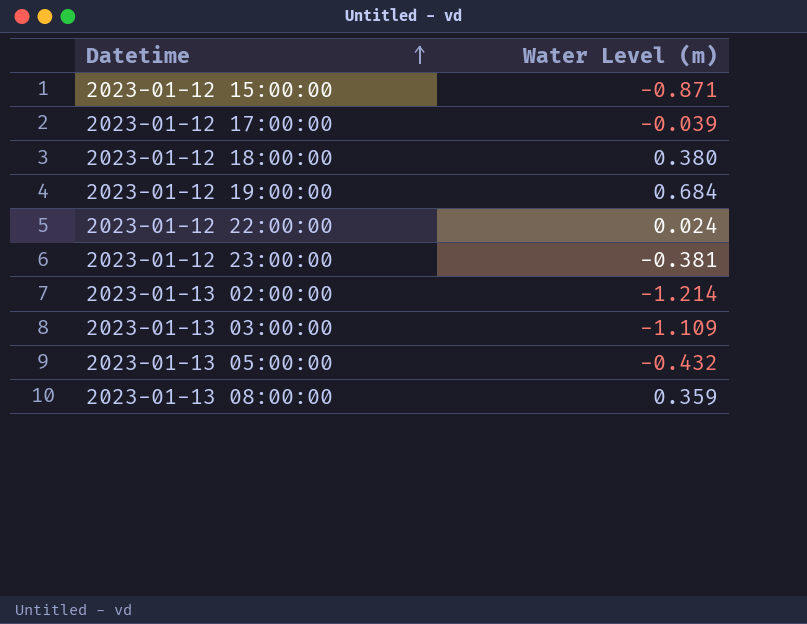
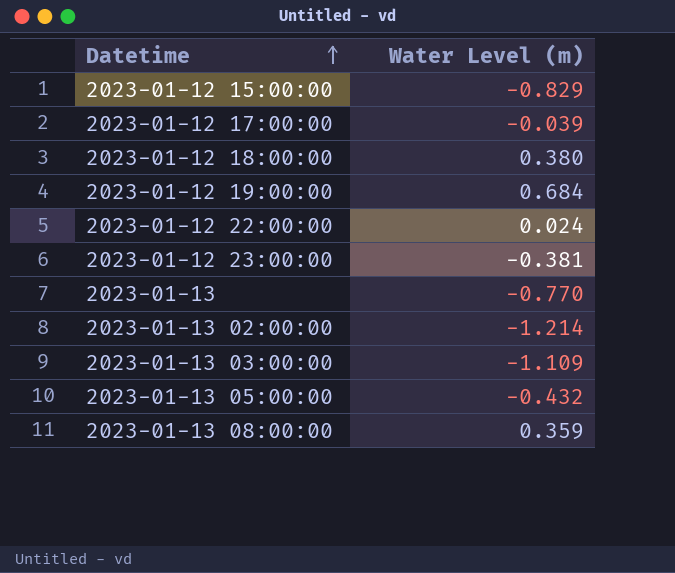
2023-01-12 15:00:00 | Water Level (m): -0.871 -> -0.829
row 2023-01-13: none -> -0.770

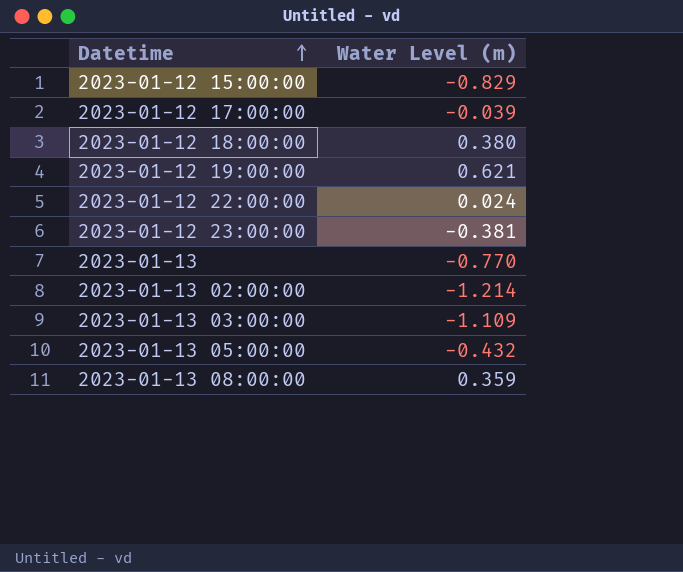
2023-01-12 19:00:00 | Water Level (m): 0.684 -> 0.621

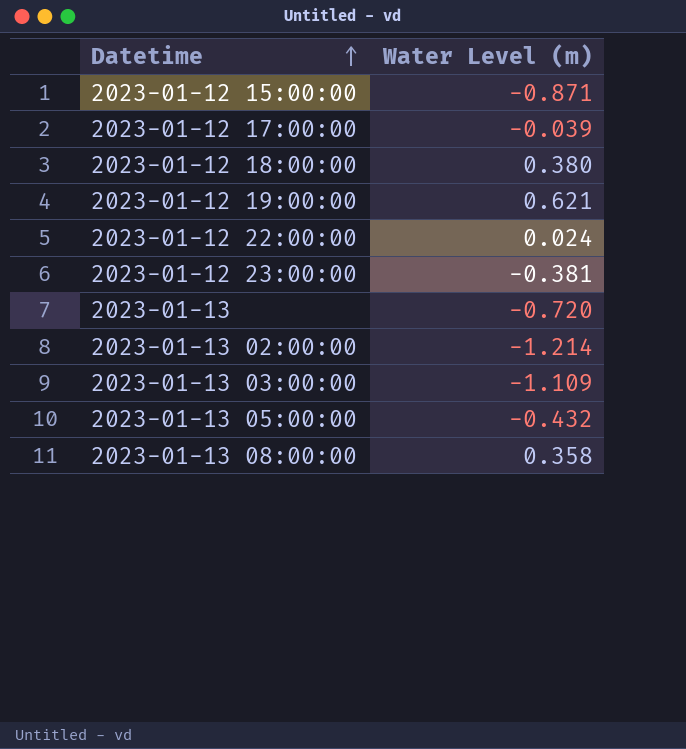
2023-01-12 15:00:00 | Water Level (m): -0.829 -> -0.871
2023-01-13 | Water Level (m): -0.770 -> -0.720
2023-01-13 08:00:00 | Water Level (m): 0.359 -> 0.358

